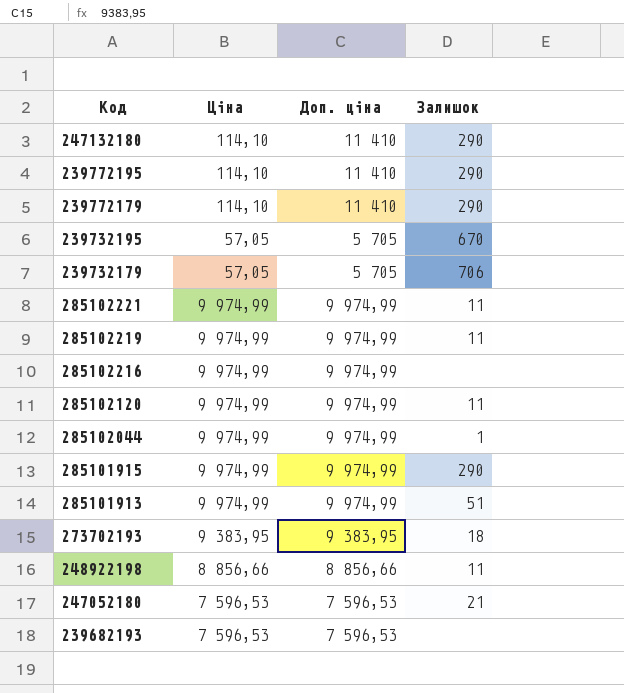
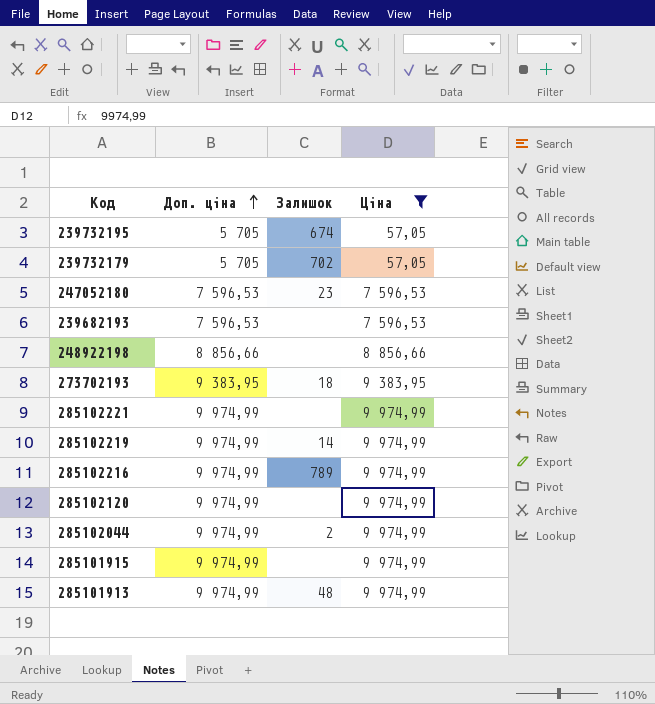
filter: none -> Ціна != 114,10
row order: none -> Доп. ціна ascending
column Ціна | position: 2 -> 4
239732195 | Залишок: 670 -> 674
239732179 | Залишок: 706 -> 702
247052180 | Залишок: 21 -> 23
248922198 | Залишок: 11 -> none
285102221 | Залишок: 11 -> none
285102219 | Залишок: 11 -> 14
285102216 | Залишок: none -> 789
285102120 | Залишок: 11 -> none
285102044 | Залишок: 1 -> 2
285101915 | Залишок: 290 -> none
285101913 | Залишок: 51 -> 48

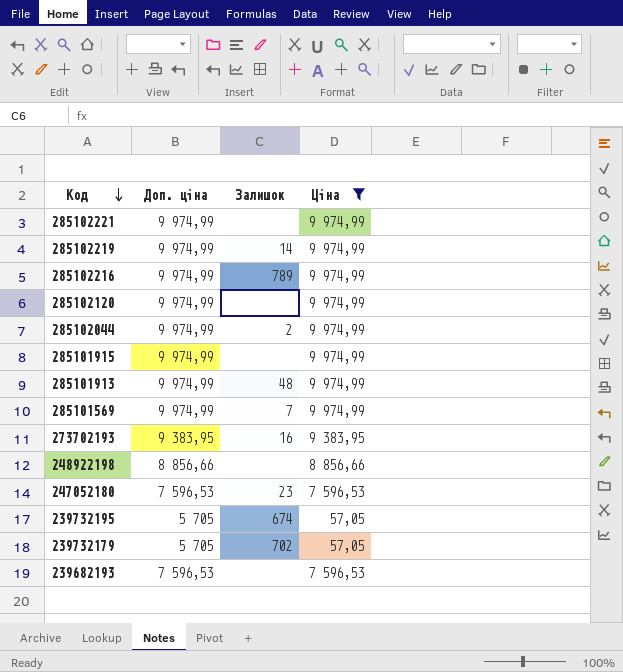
row order: Доп. ціна ascending -> Код descending
row 285101569: none -> 9 974,99 | 7 | 9 974,99
273702193 | Залишок: 18 -> 16

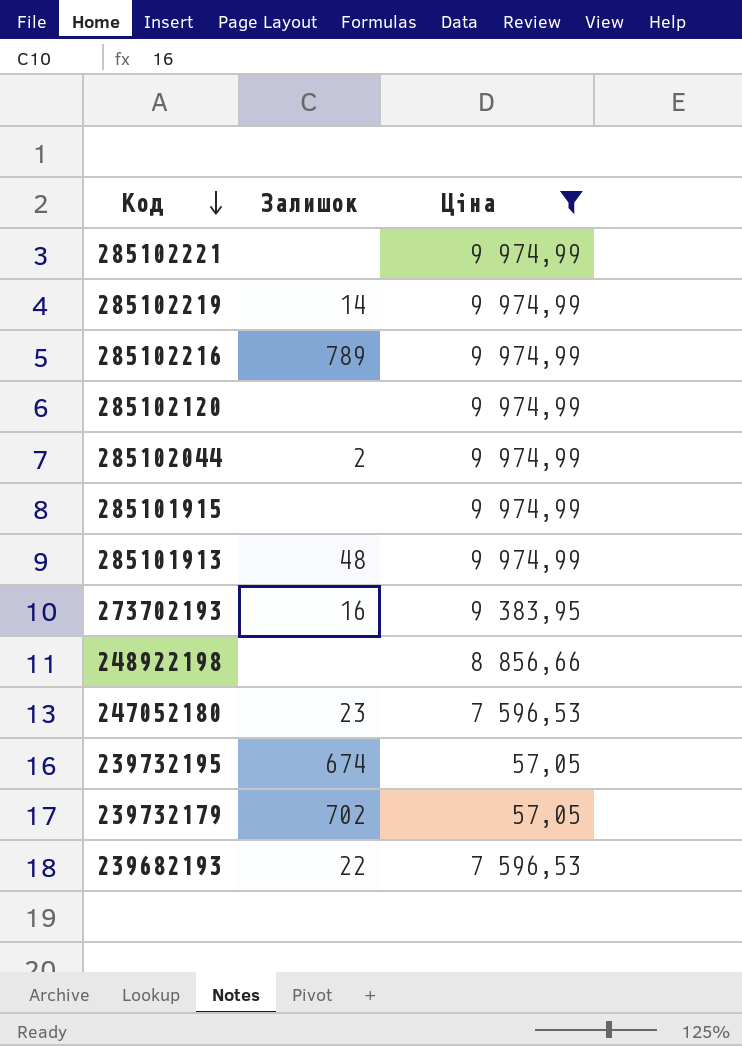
column Доп. ціна | position: 2 -> none
row 285101569: 9 974,99 | 7 | 9 974,99 -> none
239682193 | Залишок: none -> 22

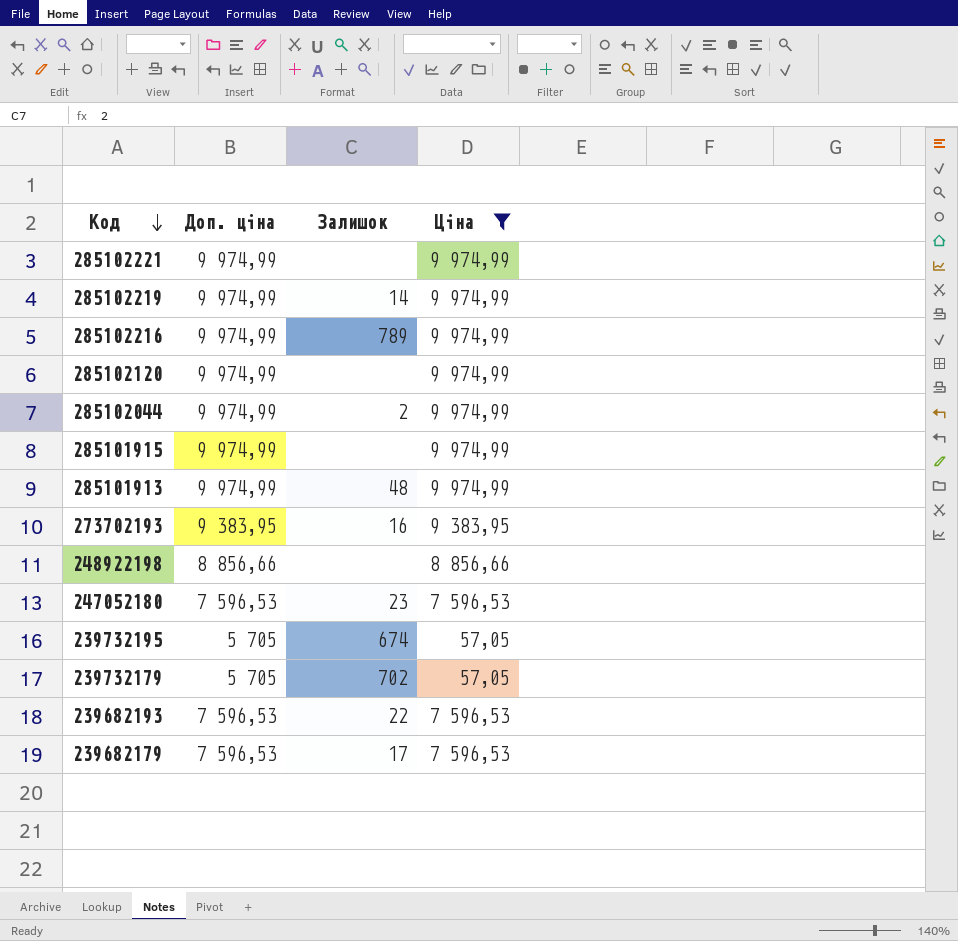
column Доп. ціна | position: none -> 2
row 239682179: none -> 7 596,53 | 17 | 7 596,53

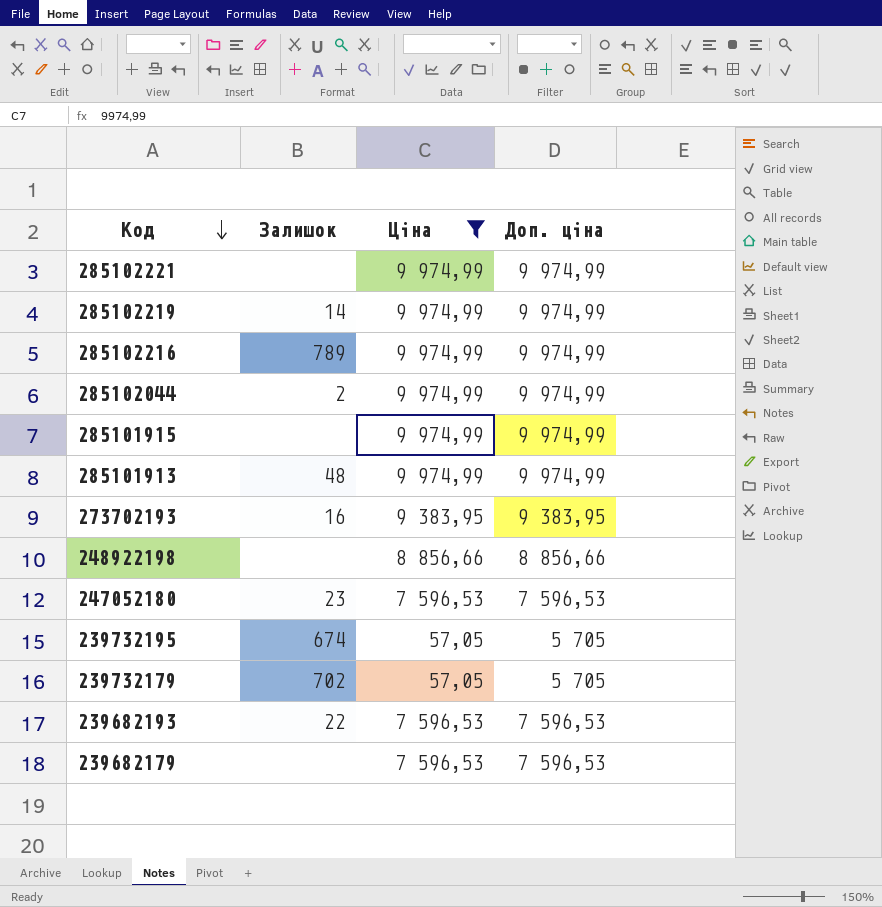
column Доп. ціна | position: 2 -> 4
row 285102120: 9 974,99 | none | 9 974,99 -> none
239682179 | Залишок: 17 -> none

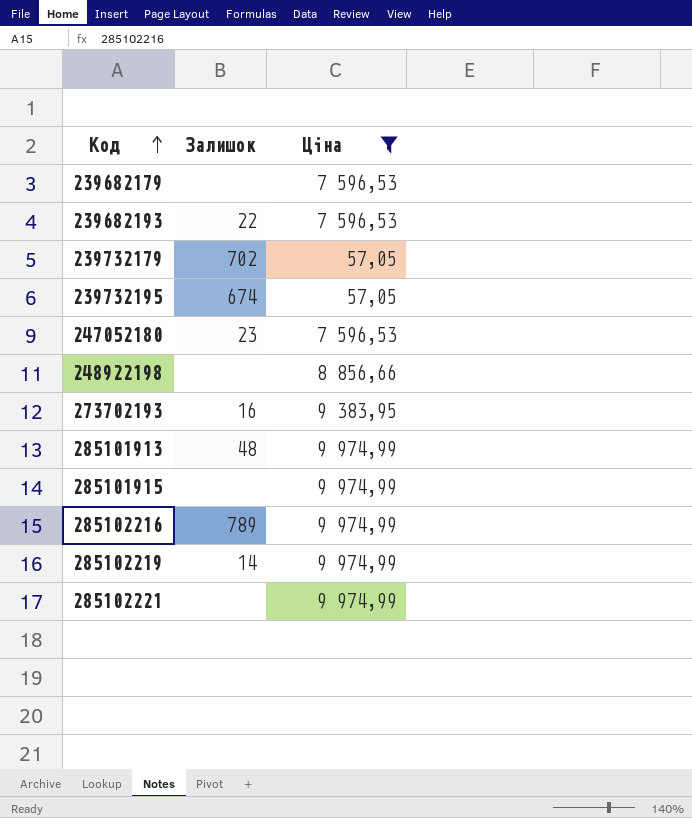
row order: Код descending -> Код ascending
column Доп. ціна | position: 4 -> none
row 285102044: 2 | 9 974,99 | 9 974,99 -> none

